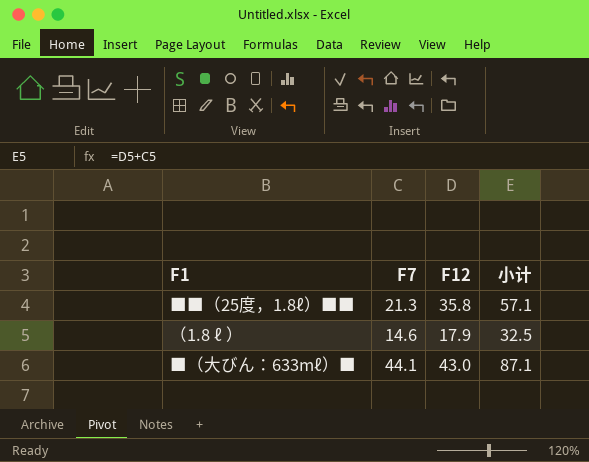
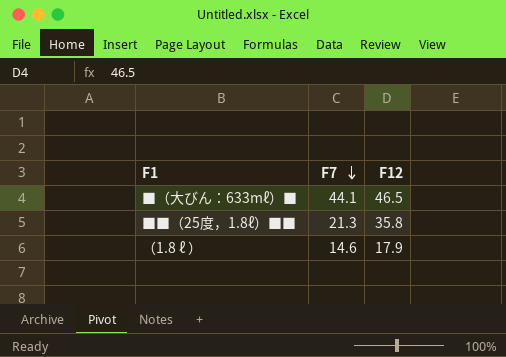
row order: none -> F7 descending
column 小计 | formula: [F7] + [F12] -> none
■（大びん：633mℓ）■ | F12: 43.0 -> 46.5

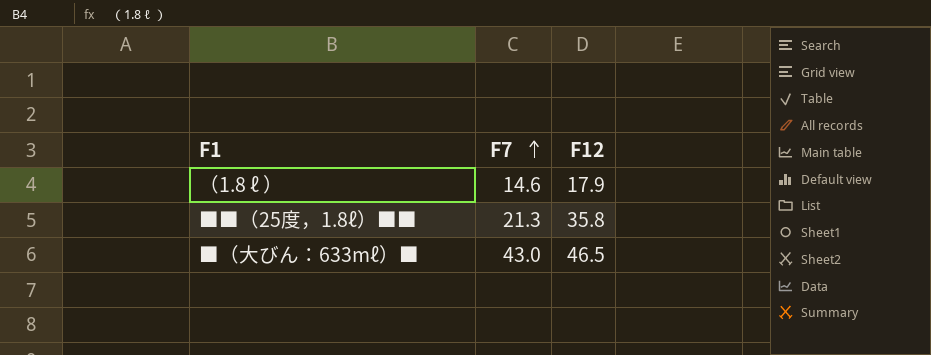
row order: F7 descending -> F7 ascending
■（大びん：633mℓ）■ | F7: 44.1 -> 43.0

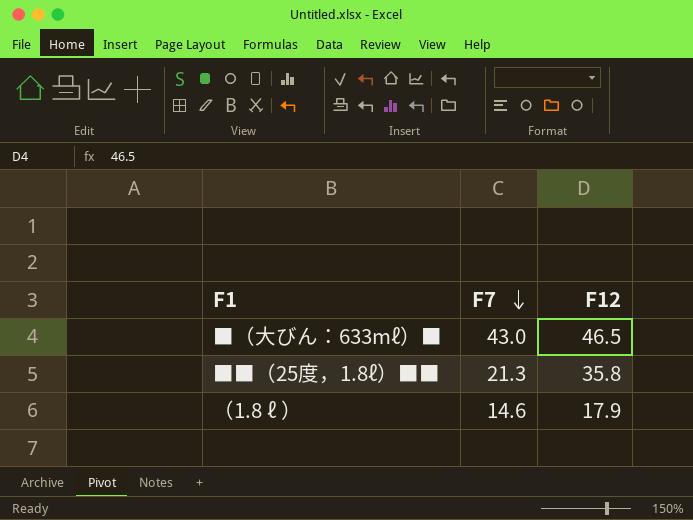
row order: F7 ascending -> F7 descending

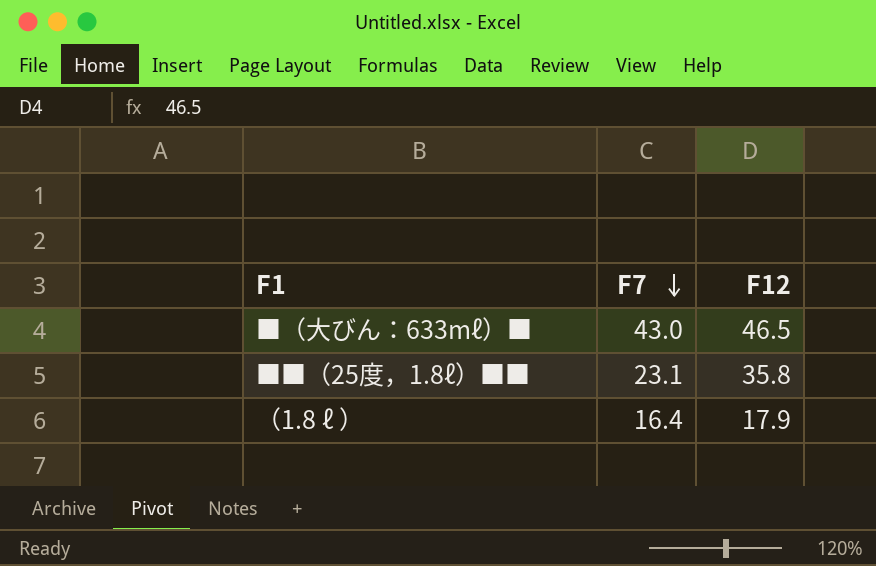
■■（25度，1.8ℓ）■■ | F7: 21.3 -> 23.1
（1.8 ℓ ） | F7: 14.6 -> 16.4

